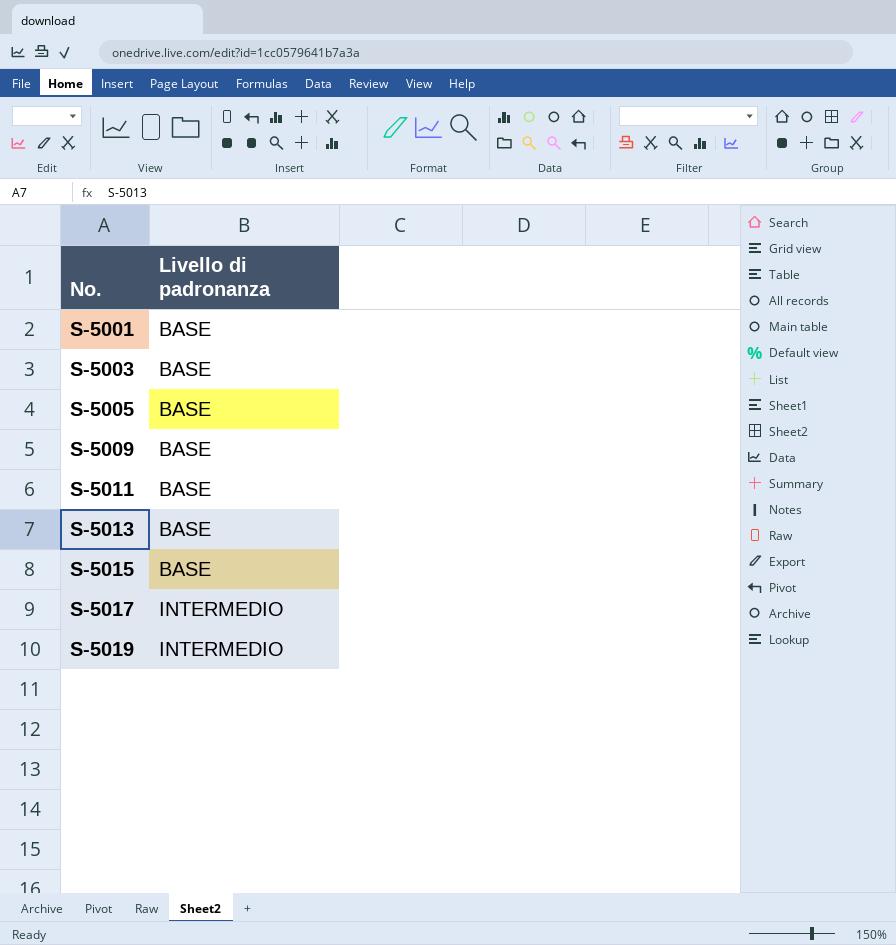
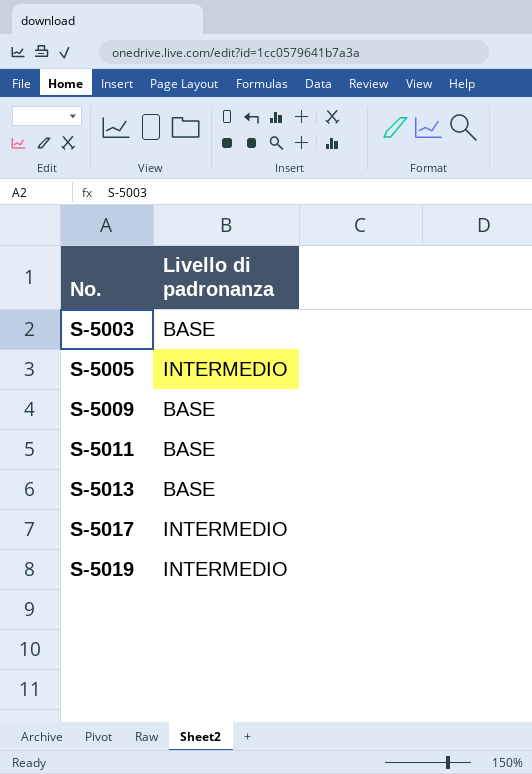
row S-5001: BASE -> none
row S-5015: BASE -> none
S-5005 | Livello di padronanza: BASE -> INTERMEDIO

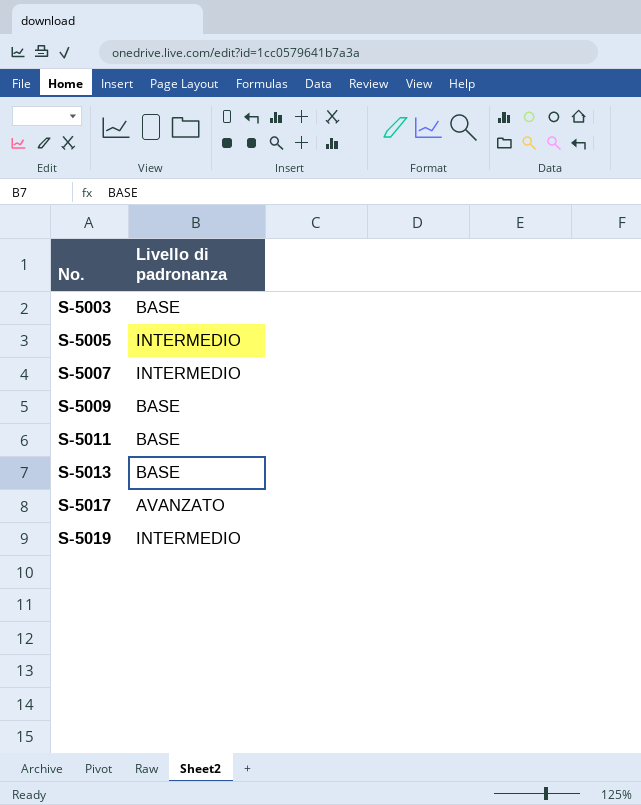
row S-5007: none -> INTERMEDIO
S-5017 | Livello di padronanza: INTERMEDIO -> AVANZATO

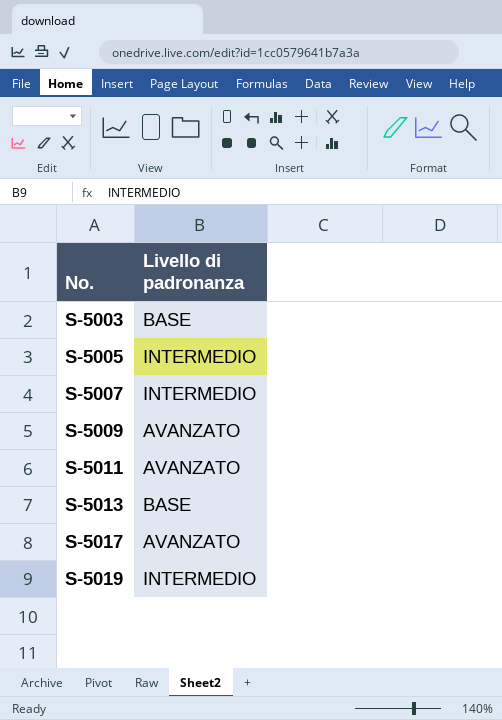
S-5009 | Livello di padronanza: BASE -> AVANZATO
S-5011 | Livello di padronanza: BASE -> AVANZATO

